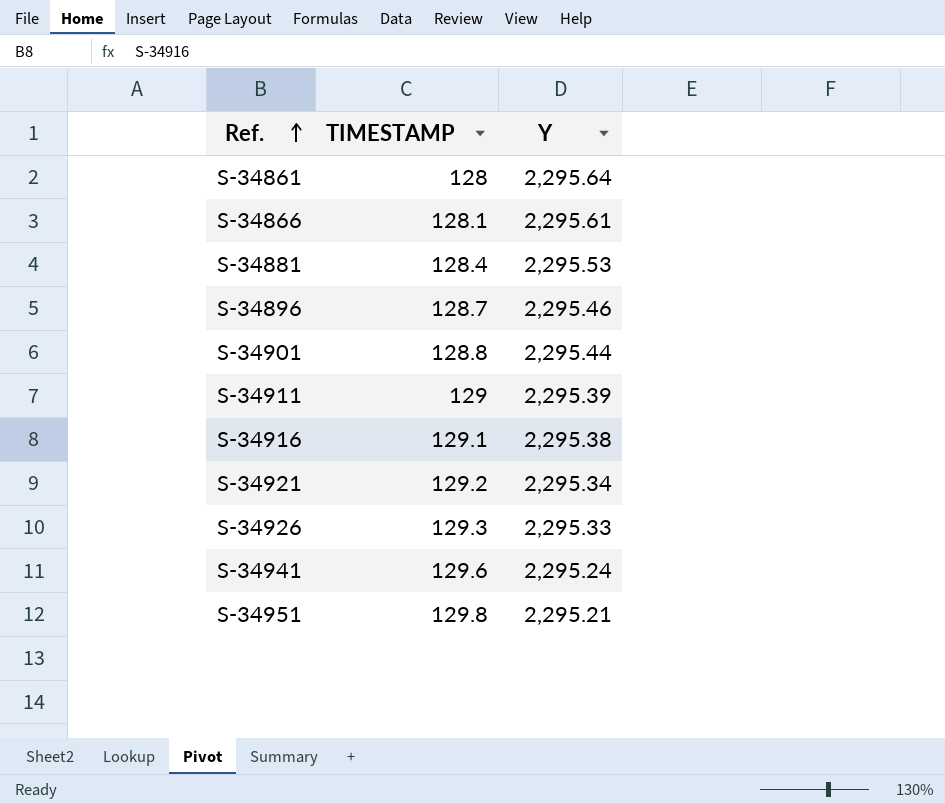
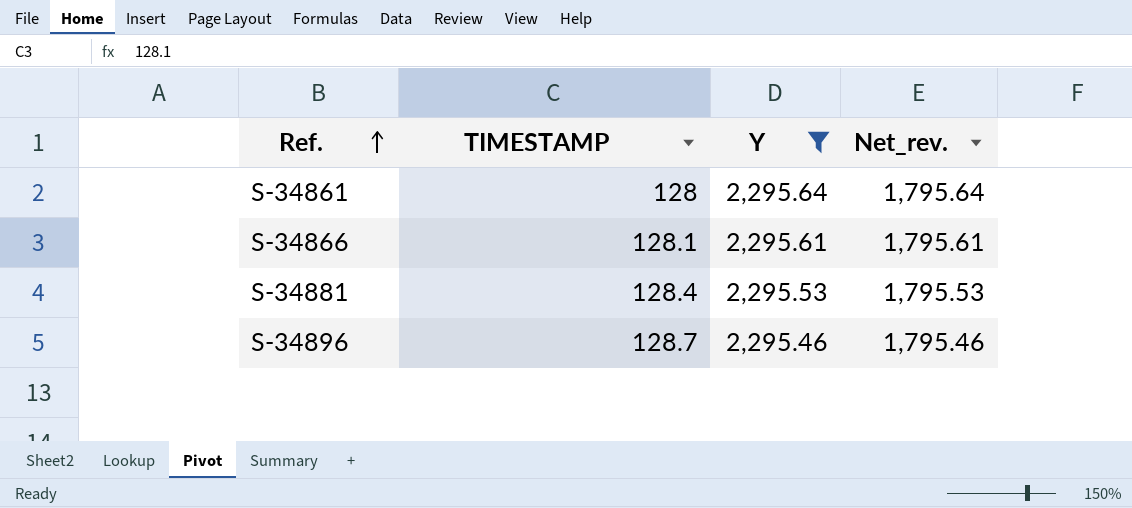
filter: none -> Y >= 2,295.46
column Net_rev. | formula: none -> [Y] - 500

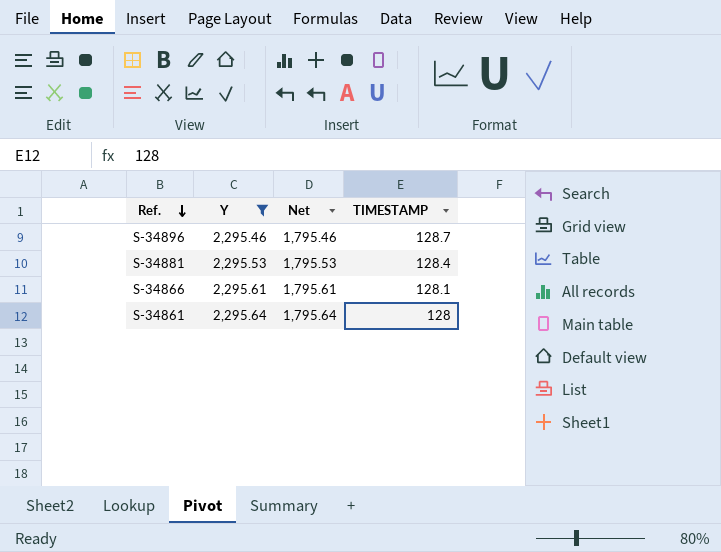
row order: Ref. ascending -> Ref. descending
column name: Net_rev. -> Net
column TIMESTAMP | position: 2 -> 4

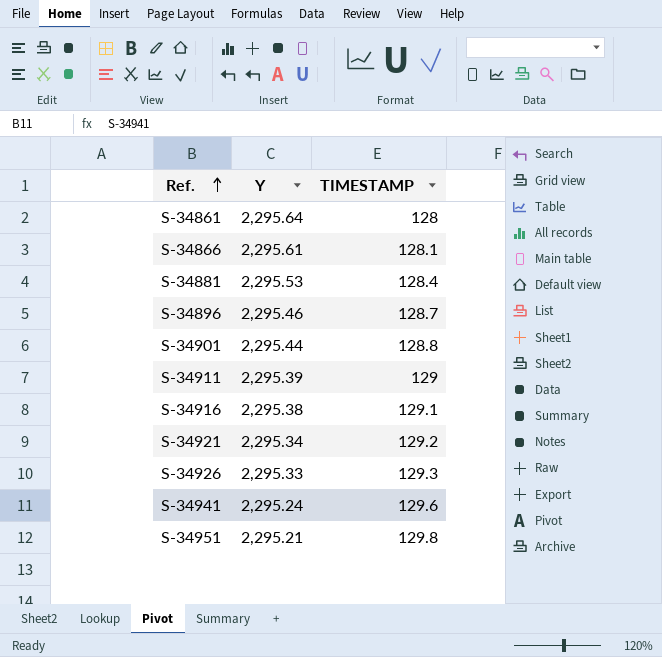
filter: Y >= 2,295.46 -> none
row order: Ref. descending -> Ref. ascending
column Net | formula: [Y] - 500 -> none

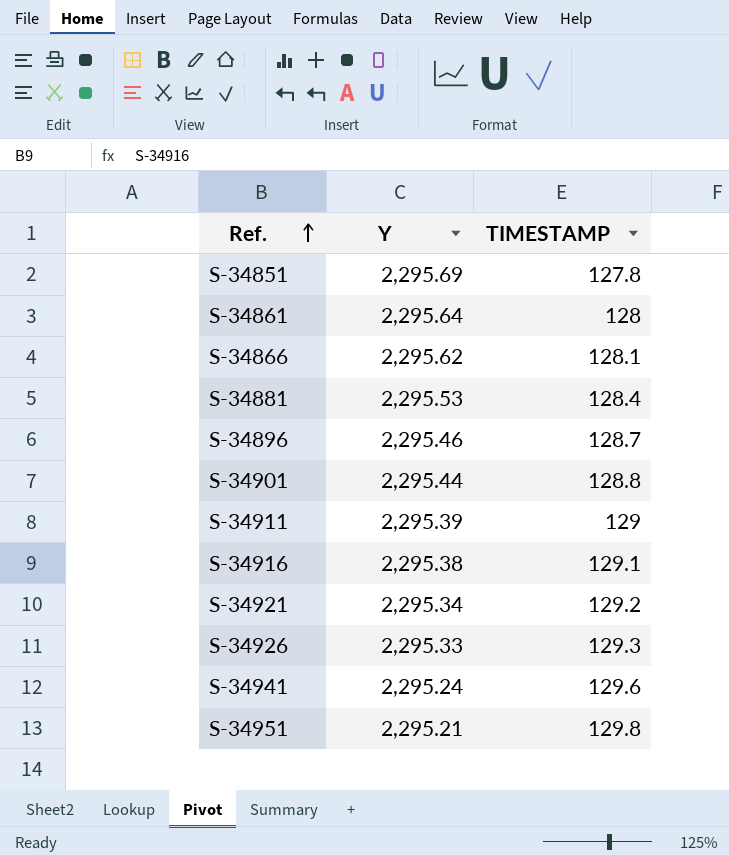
row S-34851: none -> 2,295.69 | 127.8
S-34866 | Y: 2,295.61 -> 2,295.62

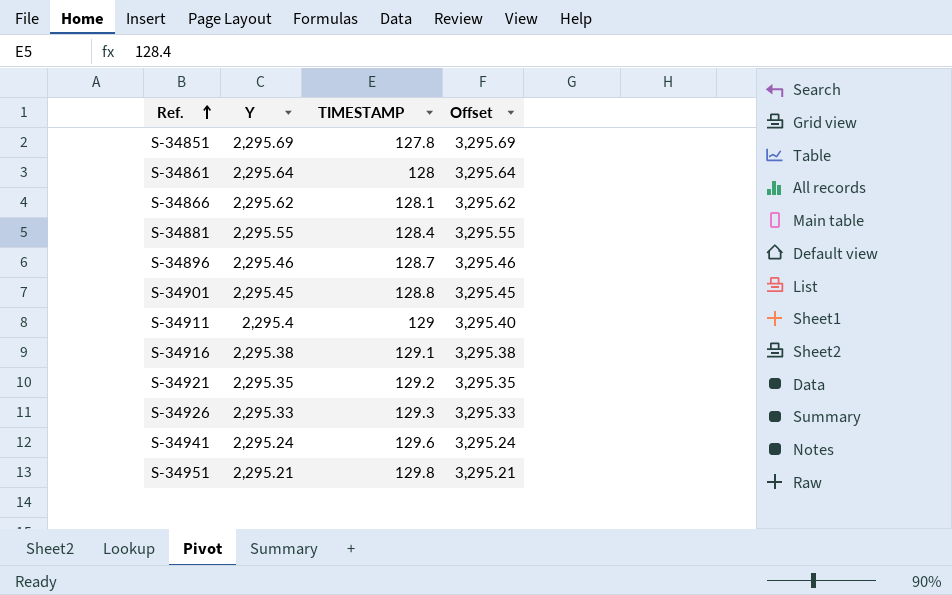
column Offset | formula: none -> [Y] + 1000
S-34881 | Y: 2,295.53 -> 2,295.55
S-34901 | Y: 2,295.44 -> 2,295.45
S-34911 | Y: 2,295.39 -> 2,295.4
S-34921 | Y: 2,295.34 -> 2,295.35

